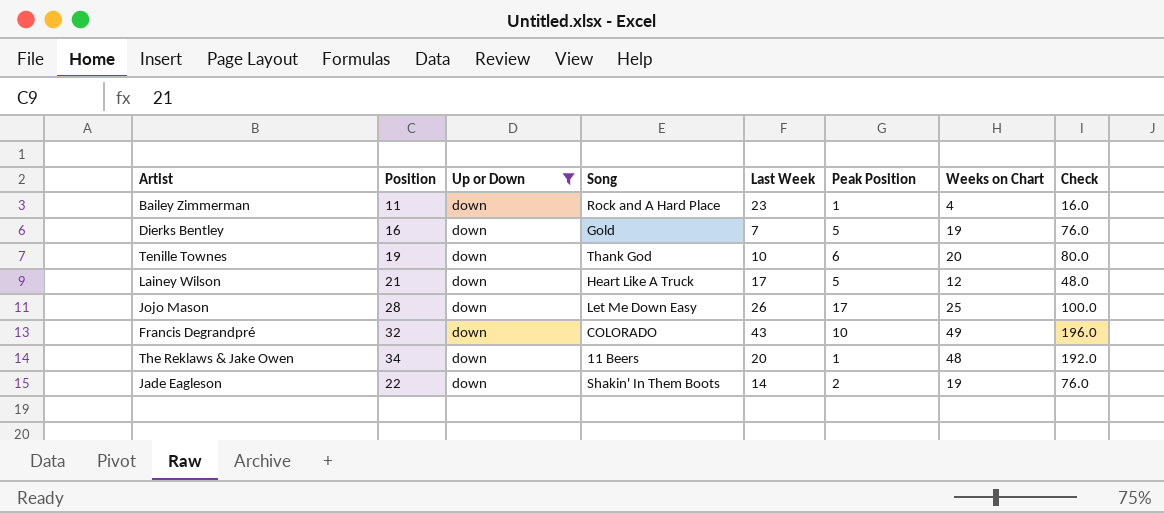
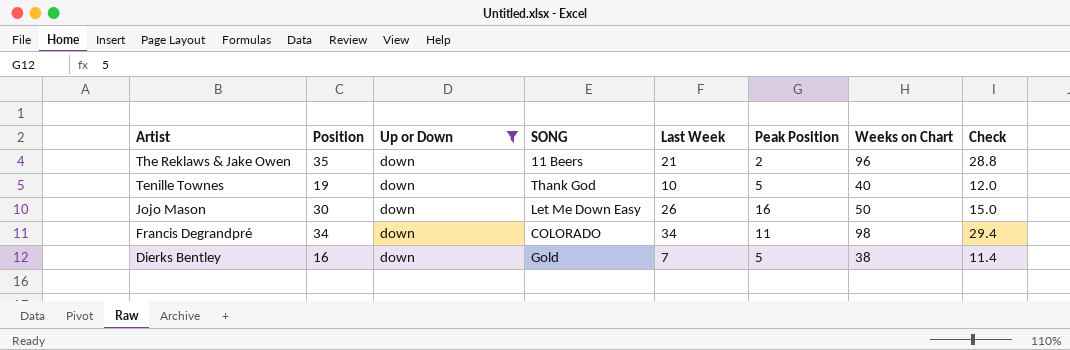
row order: none -> Artist descending
column name: Song -> SONG
column Check | formula: [Weeks on Chart] * 4 -> [Weeks on Chart] * 0.3
row Bailey Zimmerman: 11 | down | Rock and A Hard Place | 23 | 1 | 4 | 16.0 -> none
row Lainey Wilson: 21 | down | Heart Like A Truck | 17 | 5 | 12 | 48.0 -> none
row Jade Eagleson: 22 | down | Shakin' In Them Boots | 14 | 2 | 19 | 76.0 -> none
The Reklaws & Jake Owen | Position: 34 -> 35
The Reklaws & Jake Owen | Last Week: 20 -> 21
The Reklaws & Jake Owen | Peak Position: 1 -> 2
The Reklaws & Jake Owen | Weeks on Chart: 48 -> 96
Tenille Townes | Peak Position: 6 -> 5
Tenille Townes | Weeks on Chart: 20 -> 40
Jojo Mason | Position: 28 -> 30
Jojo Mason | Peak Position: 17 -> 16
Jojo Mason | Weeks on Chart: 25 -> 50
Francis Degrandpré | Position: 32 -> 34
Francis Degrandpré | Last Week: 43 -> 34
Francis Degrandpré | Peak Position: 10 -> 11
Francis Degrandpré | Weeks on Chart: 49 -> 98
Dierks Bentley | Weeks on Chart: 19 -> 38

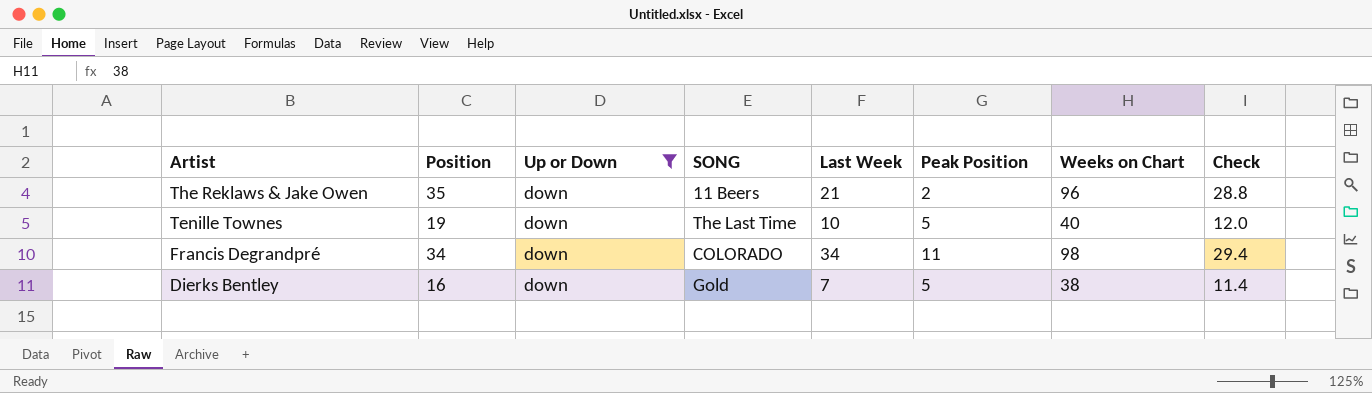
row Jojo Mason: 30 | down | Let Me Down Easy | 26 | 16 | 50 | 15.0 -> none
Tenille Townes | SONG: Thank God -> The Last Time

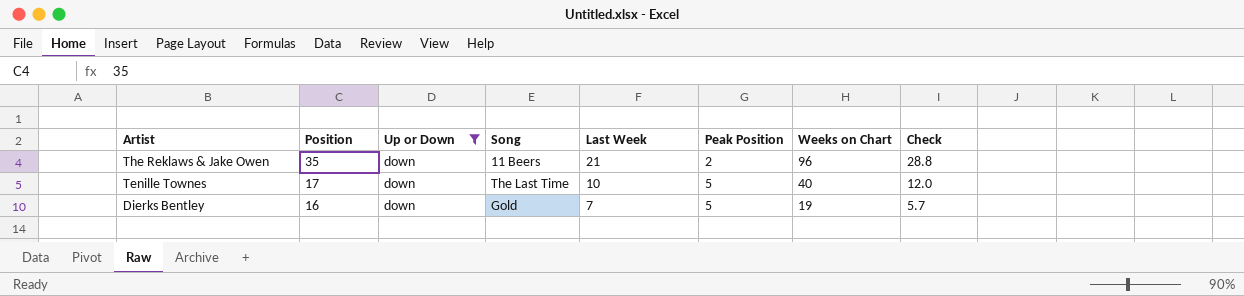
column name: SONG -> Song
row Francis Degrandpré: 34 | down | COLORADO | 34 | 11 | 98 | 29.4 -> none
Tenille Townes | Position: 19 -> 17
Dierks Bentley | Weeks on Chart: 38 -> 19
Dierks Bentley | Check: 11.4 -> 5.7

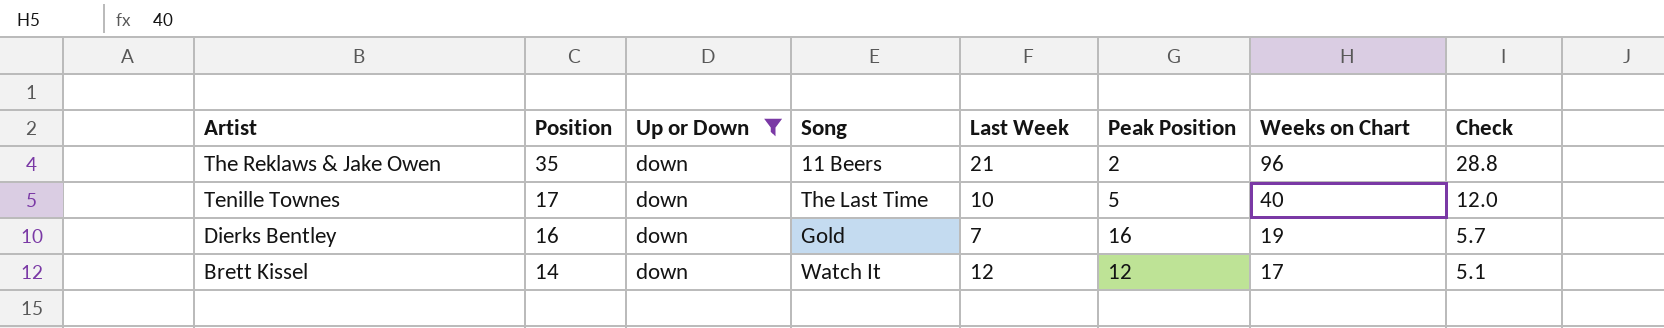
Dierks Bentley | Peak Position: 5 -> 16
row Brett Kissel: none -> 14 | down | Watch It | 12 | 12 | 17 | 5.1

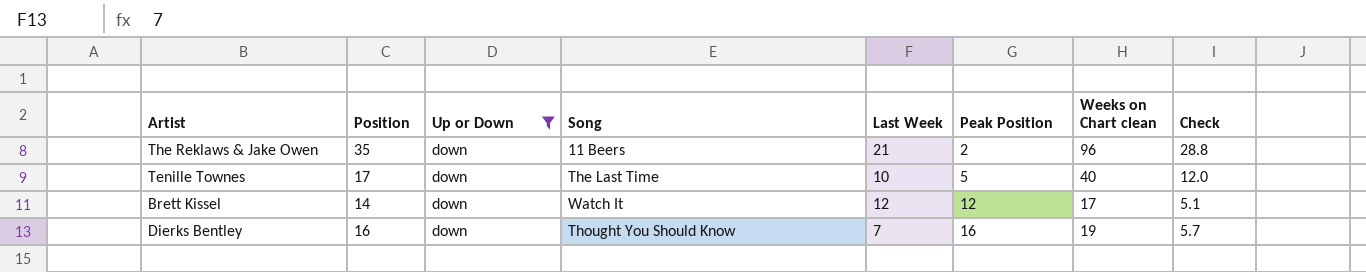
row order: Artist descending -> Peak Position ascending
column name: Weeks on Chart -> Weeks on Chart clean
Dierks Bentley | Song: Gold -> Thought You Should Know

